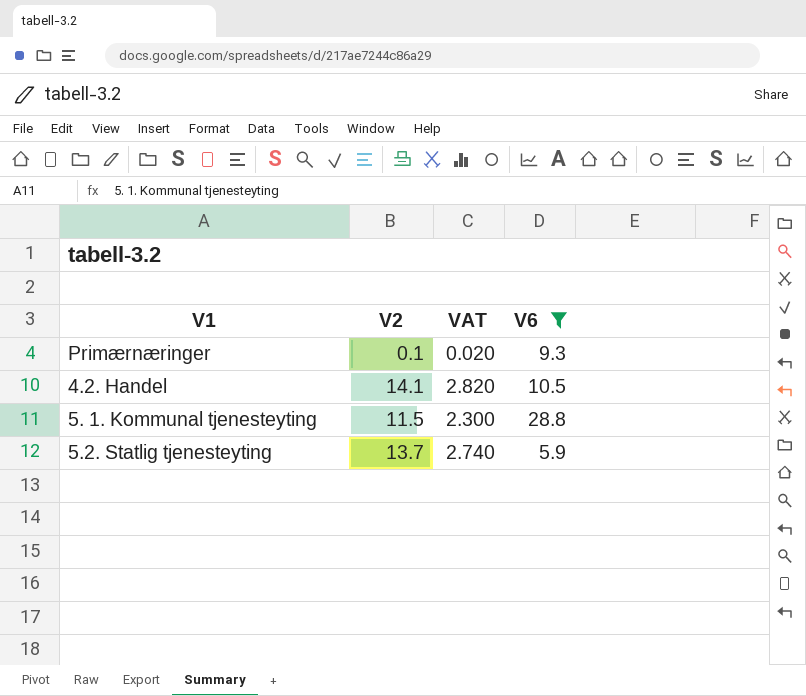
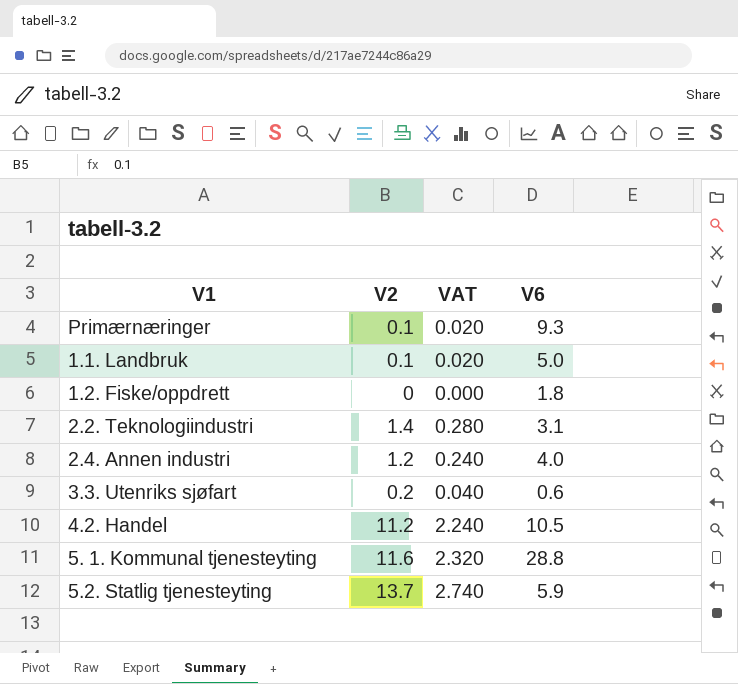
filter: V6 >= 5.9 -> none
4.2. Handel | V2: 14.1 -> 11.2
4.2. Handel | VAT: 2.820 -> 2.240
5. 1. Kommunal tjenesteyting | V2: 11.5 -> 11.6
5. 1. Kommunal tjenesteyting | VAT: 2.300 -> 2.320

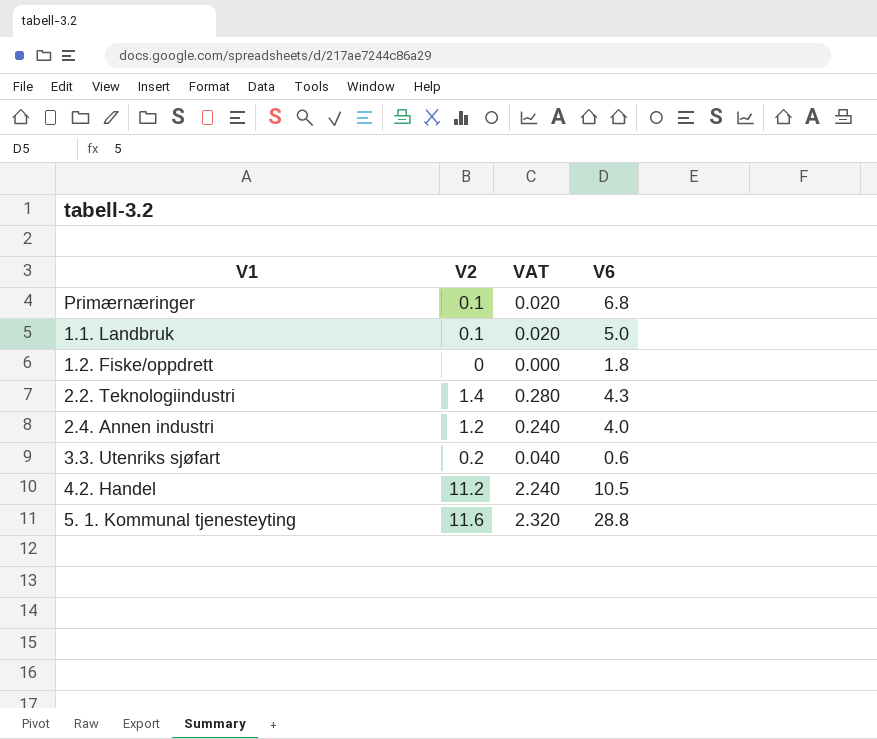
row 5.2. Statlig tjenesteyting: 13.7 | 2.740 | 5.9 -> none
Primærnæringer | V6: 9.3 -> 6.8
2.2. Teknologiindustri | V6: 3.1 -> 4.3

